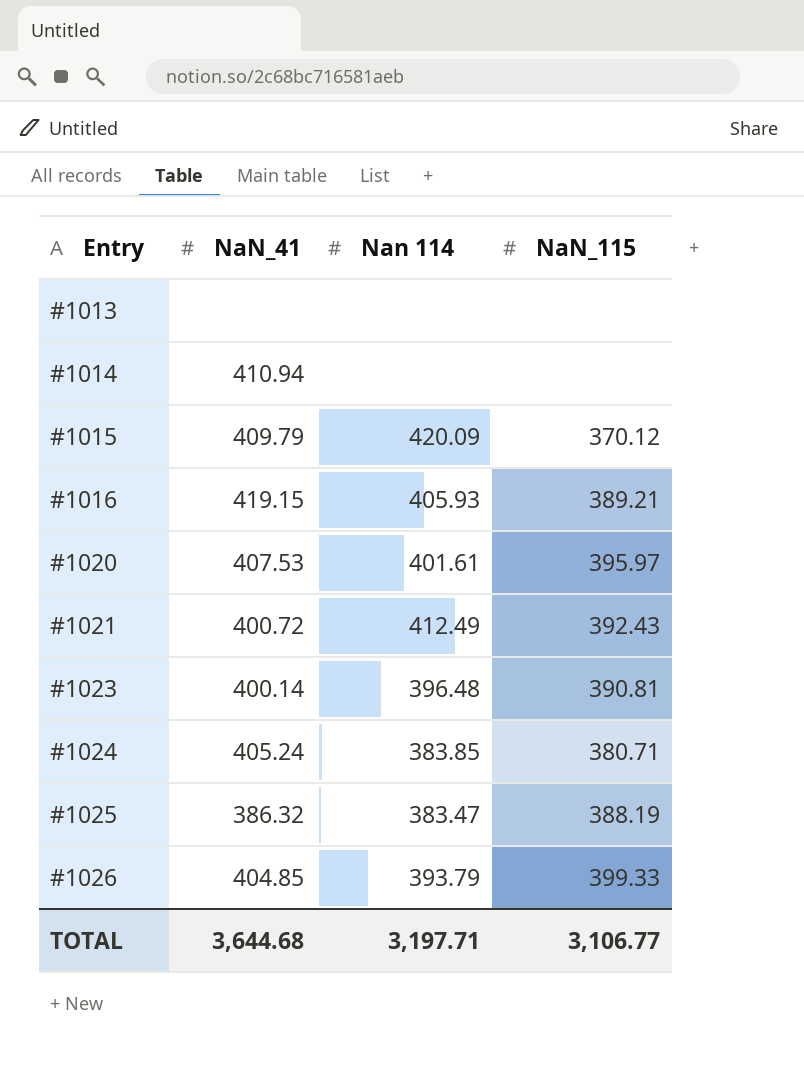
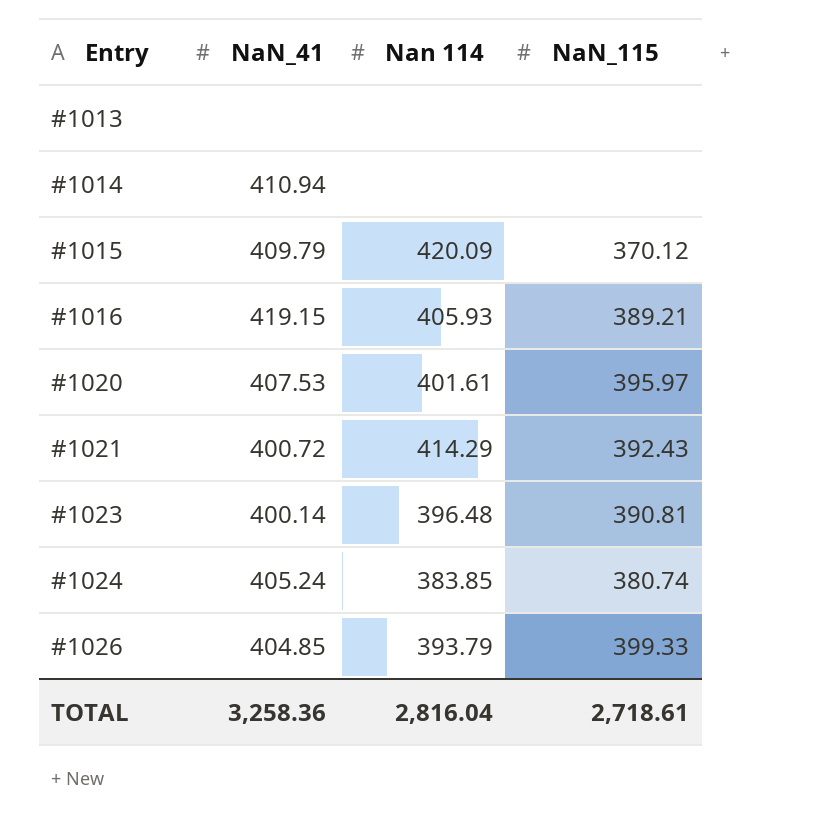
row #1025: 386.32 | 383.47 | 388.19 -> none
#1021 | Nan 114: 412.49 -> 414.29
#1024 | NaN_115: 380.71 -> 380.74
TOTAL | NaN_41: 3,644.68 -> 3,258.36
TOTAL | Nan 114: 3,197.71 -> 2,816.04
TOTAL | NaN_115: 3,106.77 -> 2,718.61

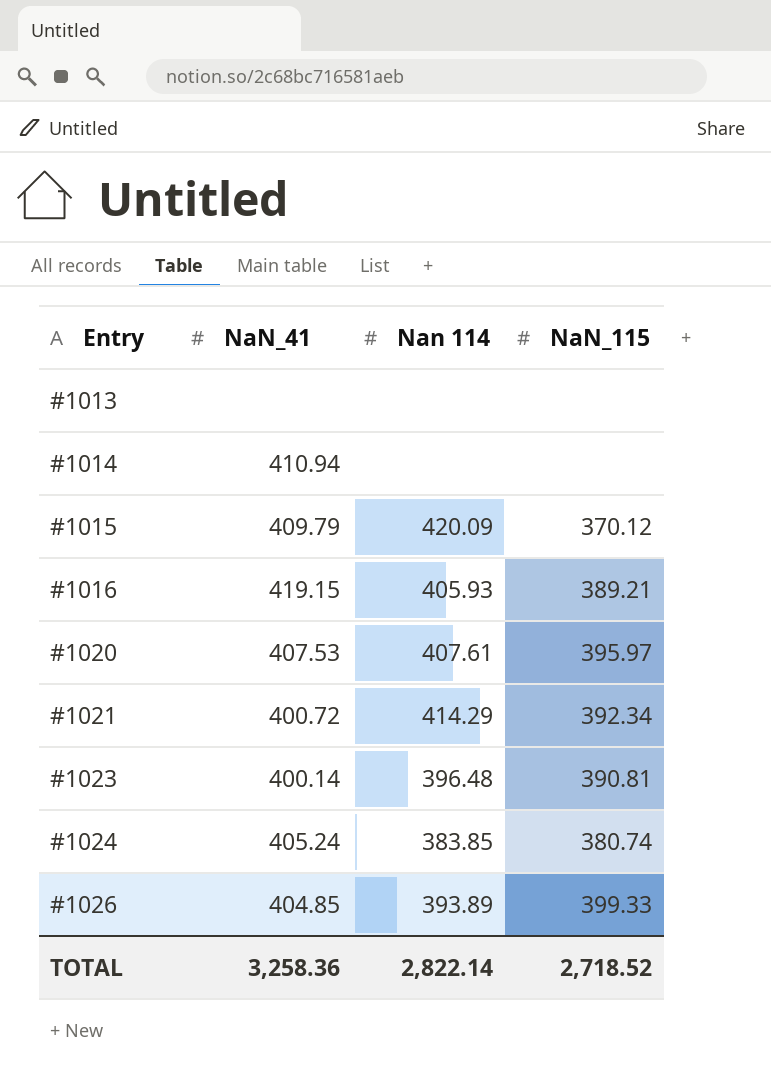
#1020 | Nan 114: 401.61 -> 407.61
#1021 | NaN_115: 392.43 -> 392.34
#1026 | Nan 114: 393.79 -> 393.89
TOTAL | Nan 114: 2,816.04 -> 2,822.14
TOTAL | NaN_115: 2,718.61 -> 2,718.52

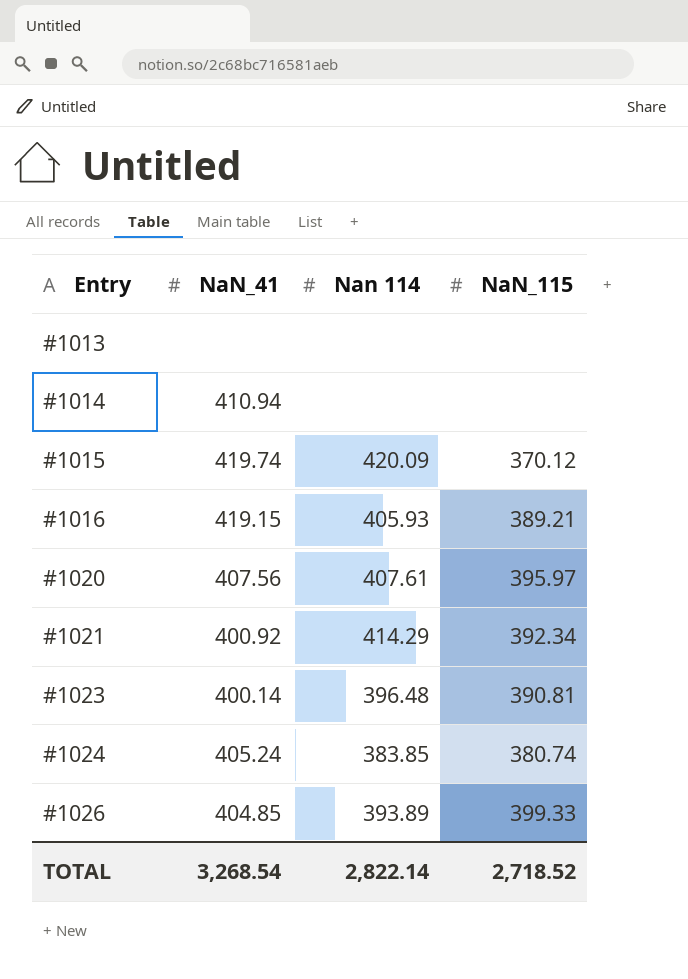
#1015 | NaN_41: 409.79 -> 419.74
#1020 | NaN_41: 407.53 -> 407.56
#1021 | NaN_41: 400.72 -> 400.92
TOTAL | NaN_41: 3,258.36 -> 3,268.54

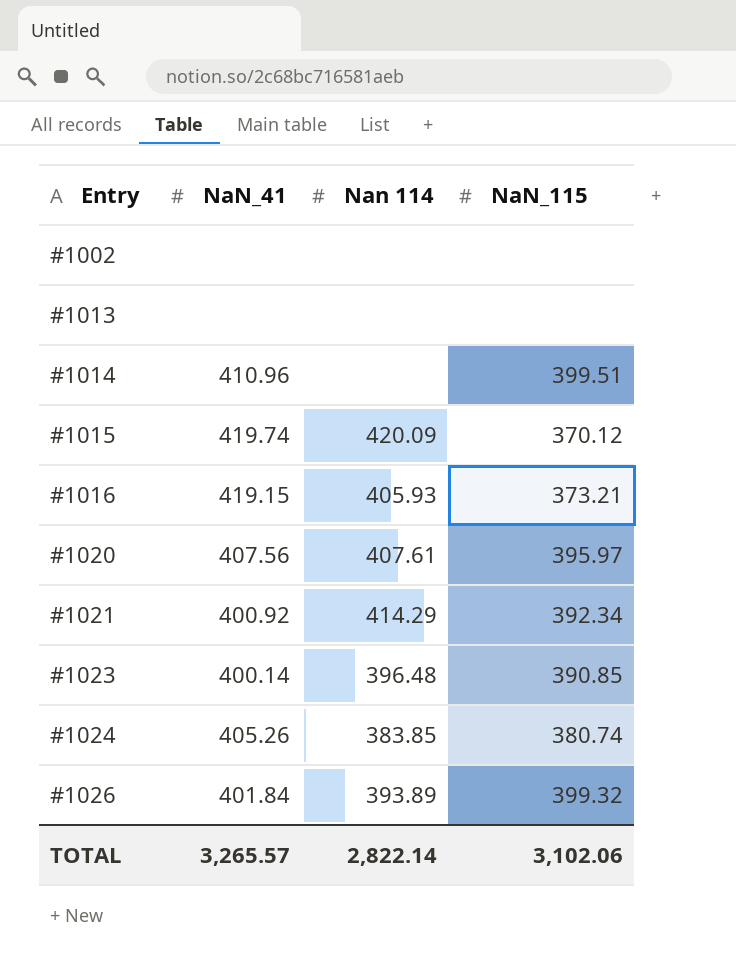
row #1002: none -> none | none | none
#1014 | NaN_41: 410.94 -> 410.96
#1014 | NaN_115: none -> 399.51
#1016 | NaN_115: 389.21 -> 373.21
#1023 | NaN_115: 390.81 -> 390.85
#1024 | NaN_41: 405.24 -> 405.26
#1026 | NaN_41: 404.85 -> 401.84
#1026 | NaN_115: 399.33 -> 399.32
TOTAL | NaN_41: 3,268.54 -> 3,265.57
TOTAL | NaN_115: 2,718.52 -> 3,102.06

